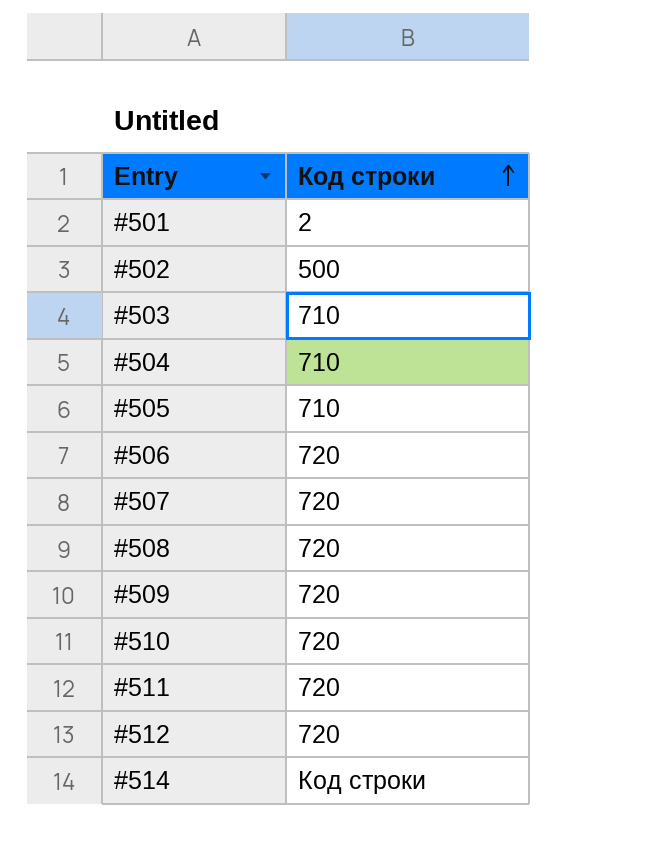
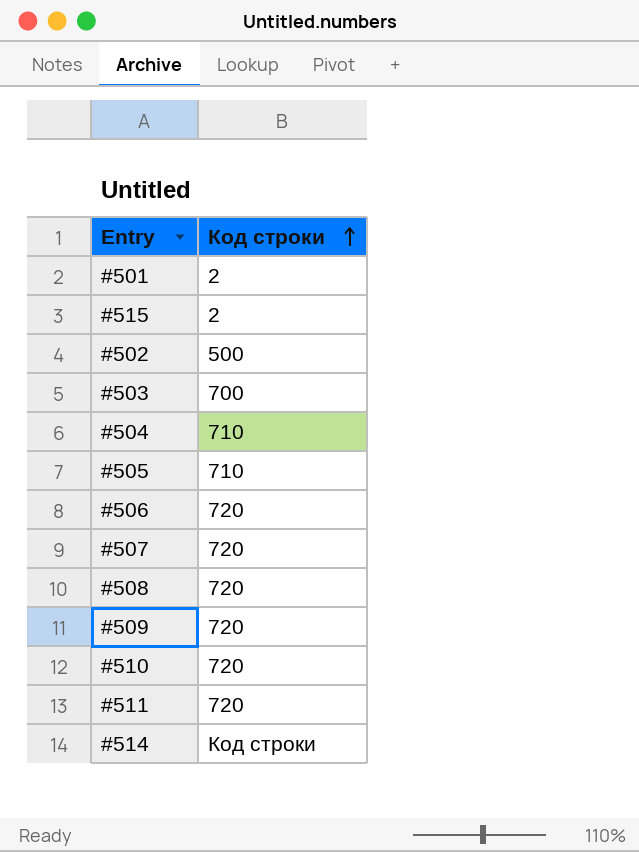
row #512: 720 -> none
row #515: none -> 2
#503 | Код строки: 710 -> 700

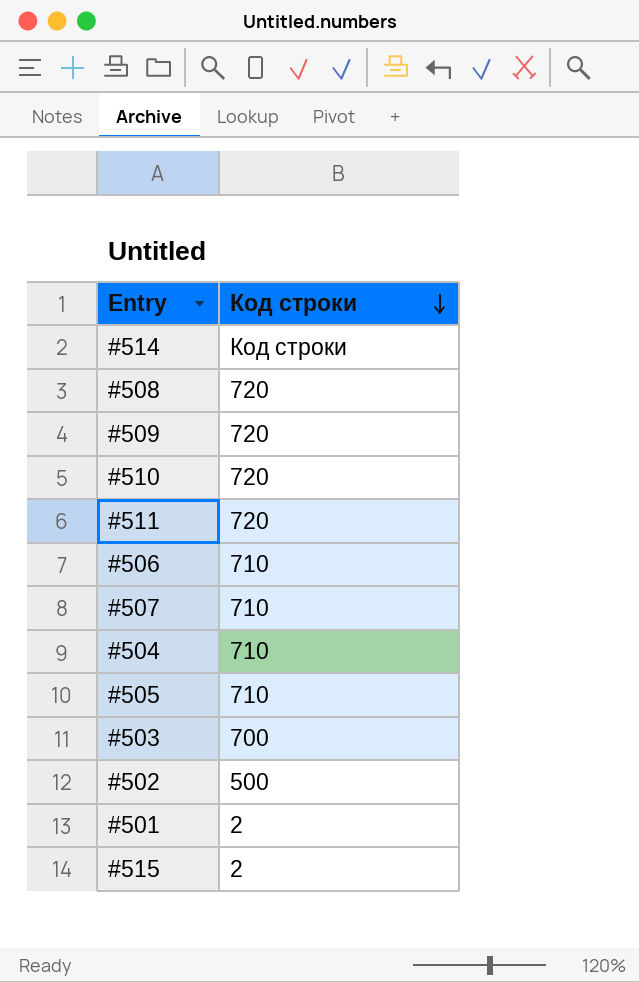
row order: Код строки ascending -> Код строки descending
#506 | Код строки: 720 -> 710
#507 | Код строки: 720 -> 710

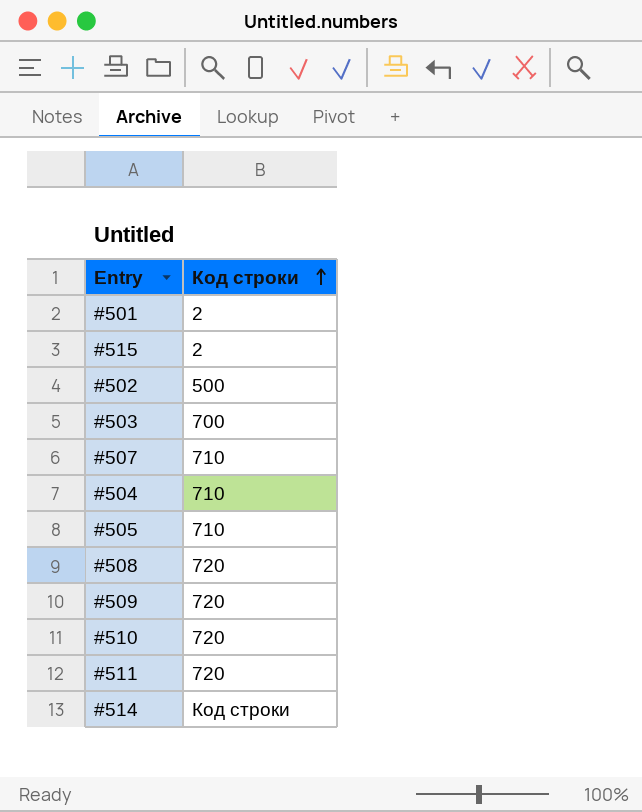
row order: Код строки descending -> Код строки ascending
row #506: 710 -> none

